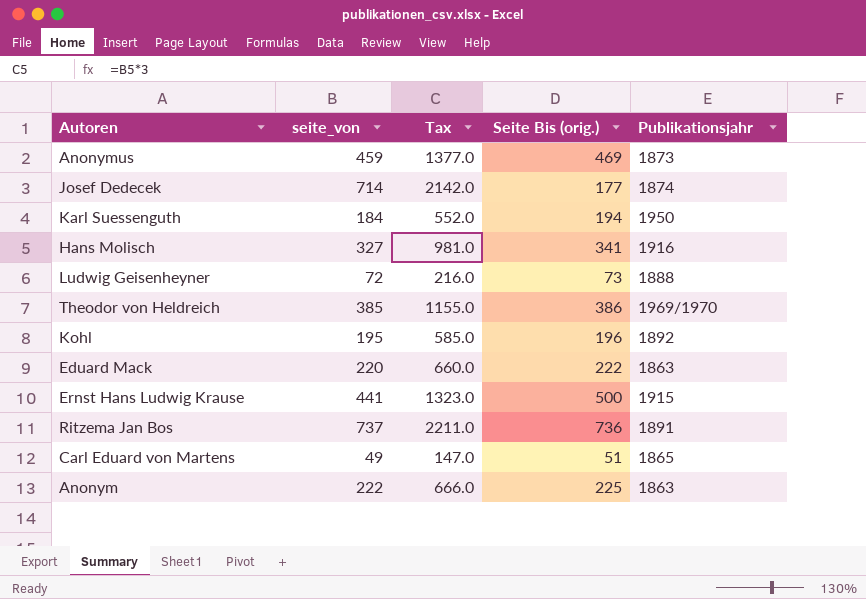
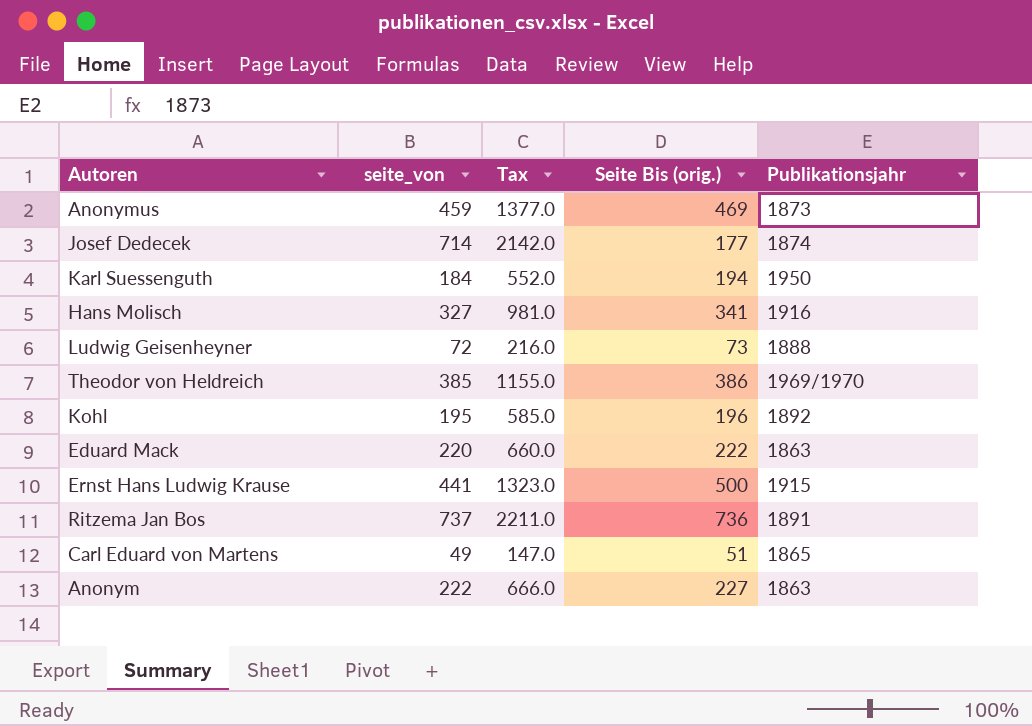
Anonym | Seite Bis (orig.): 225 -> 227

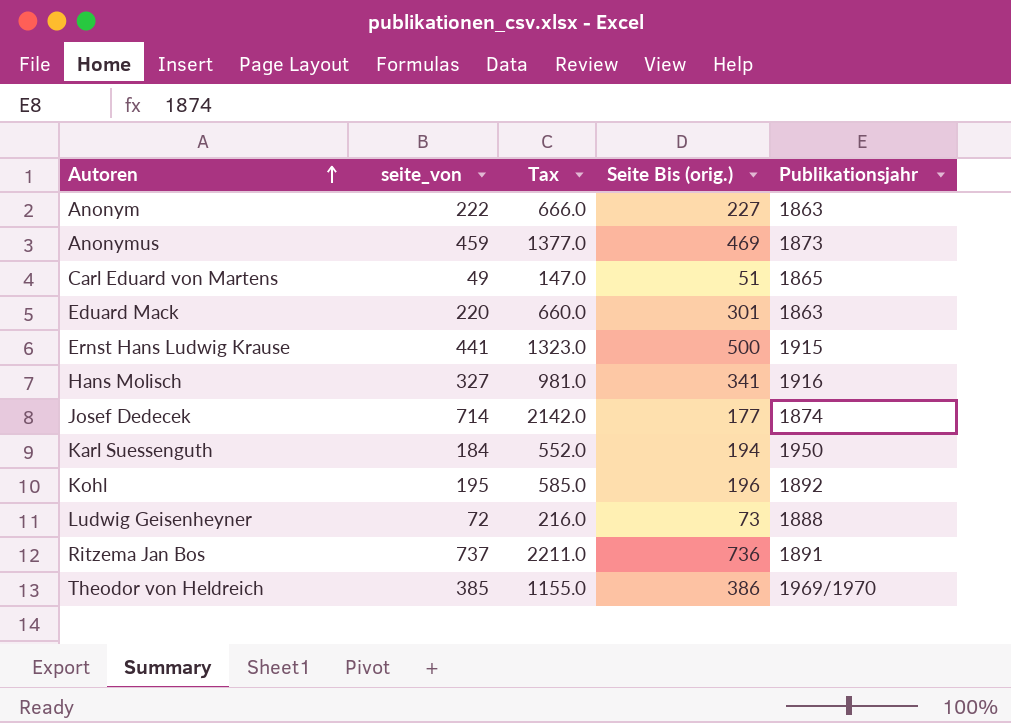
row order: none -> Autoren ascending
Eduard Mack | Seite Bis (orig.): 222 -> 301

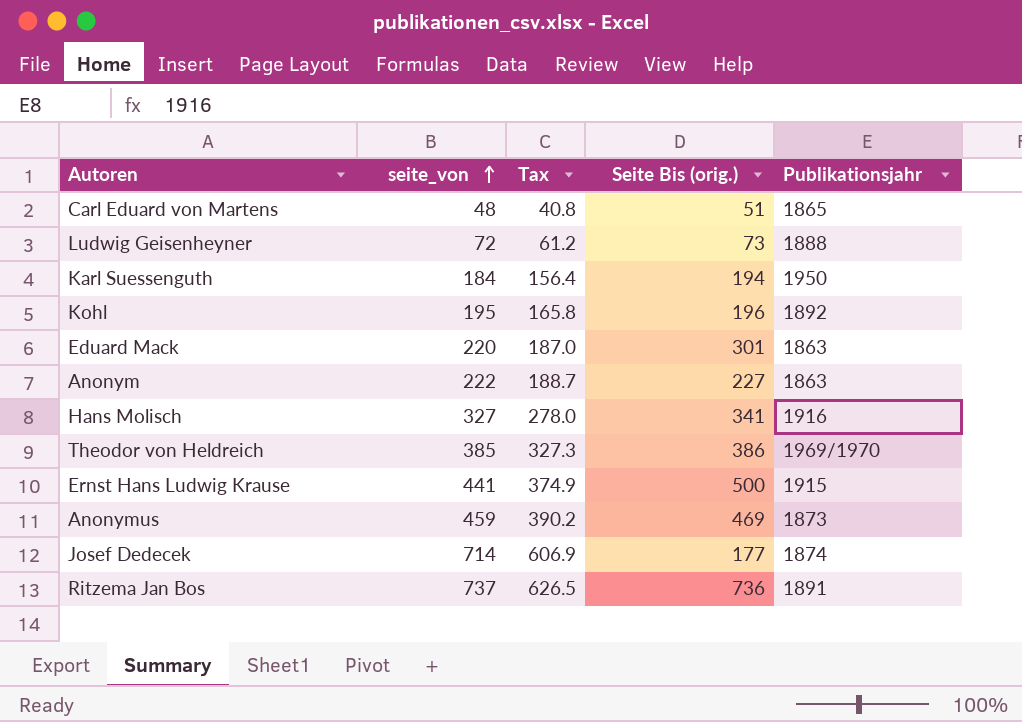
row order: Autoren ascending -> seite_von ascending
column Tax | formula: [seite_von] * 3 -> [seite_von] * 0.85
Carl Eduard von Martens | seite_von: 49 -> 48

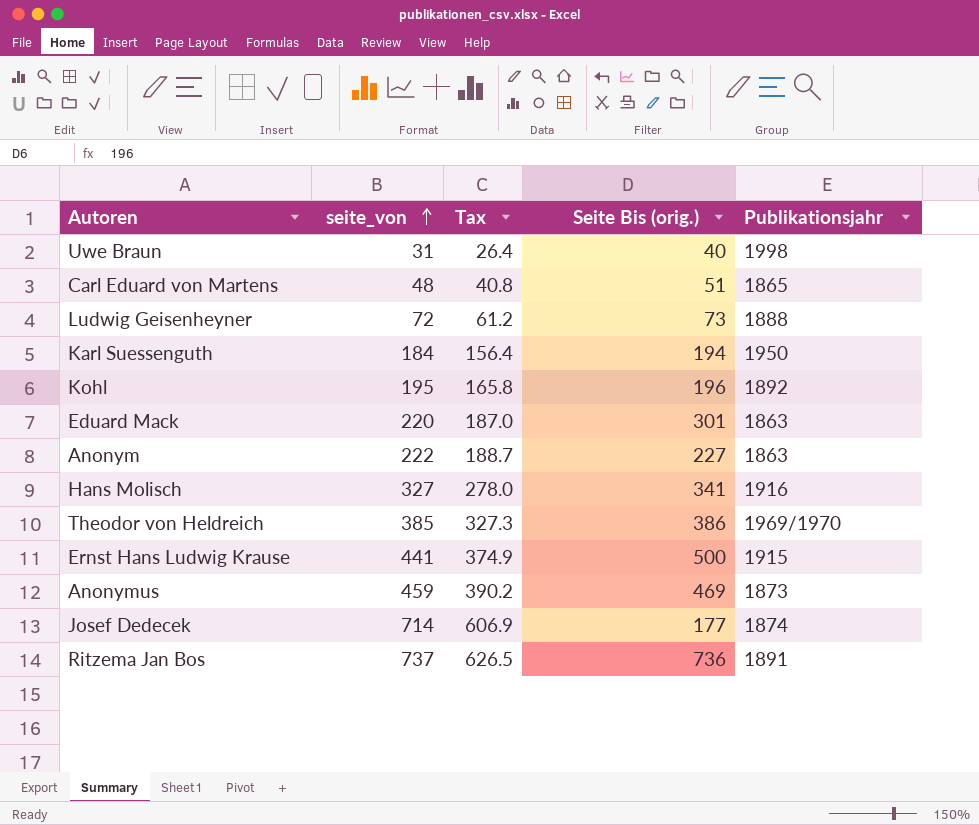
row Uwe Braun: none -> 31 | 26.4 | 40 | 1998

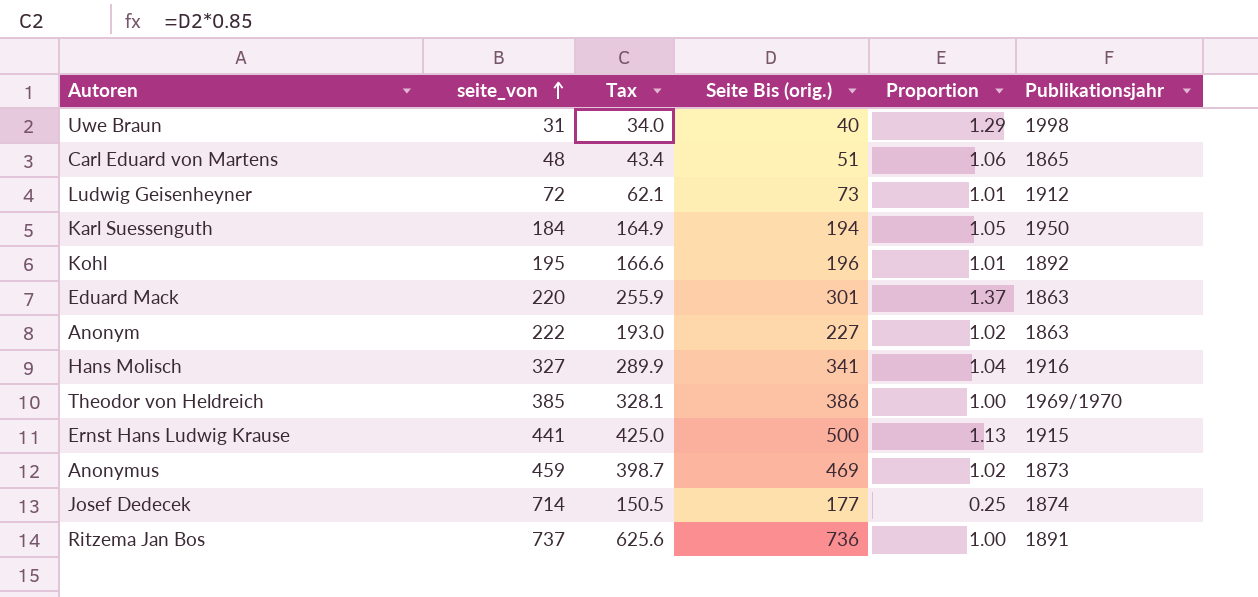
column Tax | formula: [seite_von] * 0.85 -> [Seite Bis (orig.)] * 0.85
column Proportion | formula: none -> [Seite Bis (orig.)] / [seite_von]
Ludwig Geisenheyner | Publikationsjahr: 1888 -> 1912

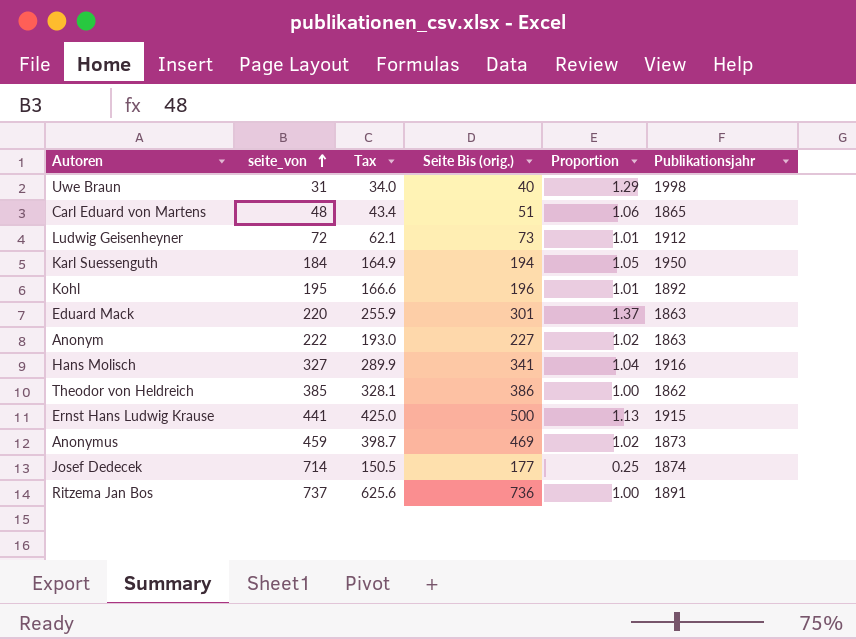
Theodor von Heldreich | Publikationsjahr: 1969/1970 -> 1862

